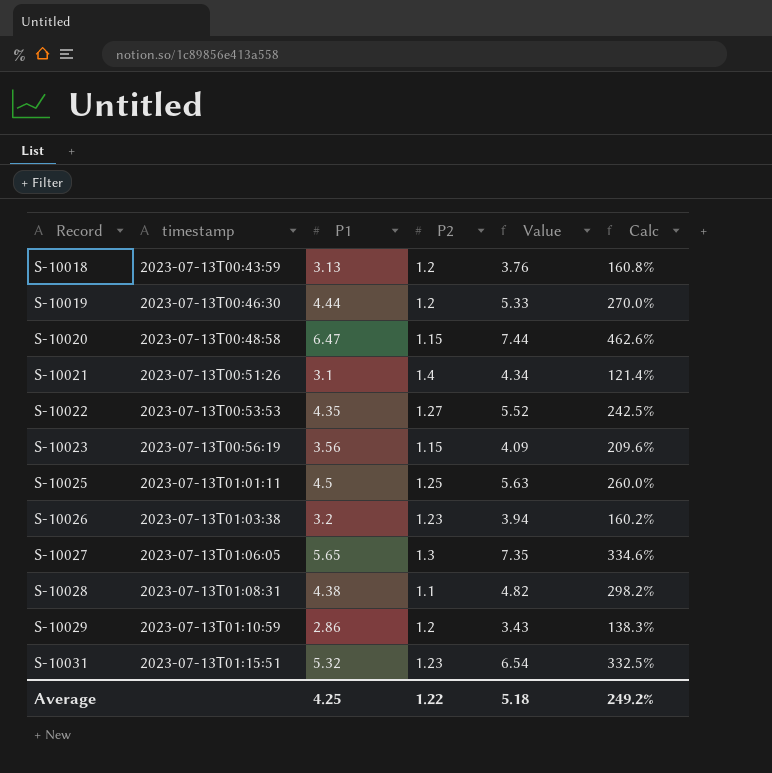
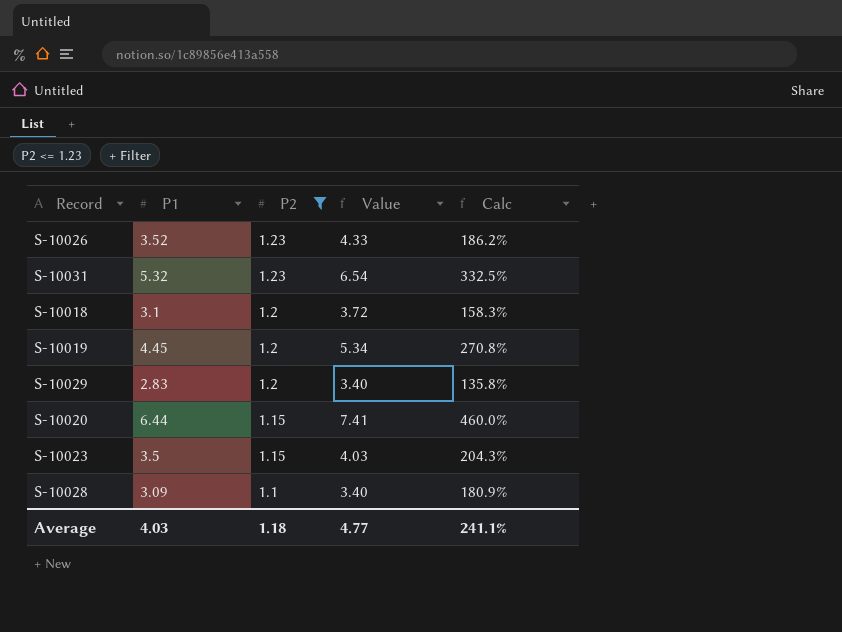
filter: none -> P2 <= 1.23
row order: Record ascending -> P2 descending
column timestamp | position: 2 -> none
S-10026 | P1: 3.2 -> 3.52
S-10026 | Value: 3.94 -> 4.33
S-10026 | Calc: 160.2% -> 186.2%
S-10018 | P1: 3.13 -> 3.1
S-10018 | Value: 3.76 -> 3.72
S-10018 | Calc: 160.8% -> 158.3%
S-10019 | P1: 4.44 -> 4.45
S-10019 | Value: 5.33 -> 5.34
S-10019 | Calc: 270.0% -> 270.8%
S-10029 | P1: 2.86 -> 2.83
S-10029 | Value: 3.43 -> 3.40
S-10029 | Calc: 138.3% -> 135.8%
S-10020 | P1: 6.47 -> 6.44
S-10020 | Value: 7.44 -> 7.41
S-10020 | Calc: 462.6% -> 460.0%
S-10023 | P1: 3.56 -> 3.5
S-10023 | Value: 4.09 -> 4.03
S-10023 | Calc: 209.6% -> 204.3%
S-10028 | P1: 4.38 -> 3.09
S-10028 | Value: 4.82 -> 3.40
S-10028 | Calc: 298.2% -> 180.9%
Average | P1: 4.25 -> 4.03
Average | P2: 1.22 -> 1.18
Average | Value: 5.18 -> 4.77
Average | Calc: 249.2% -> 241.1%

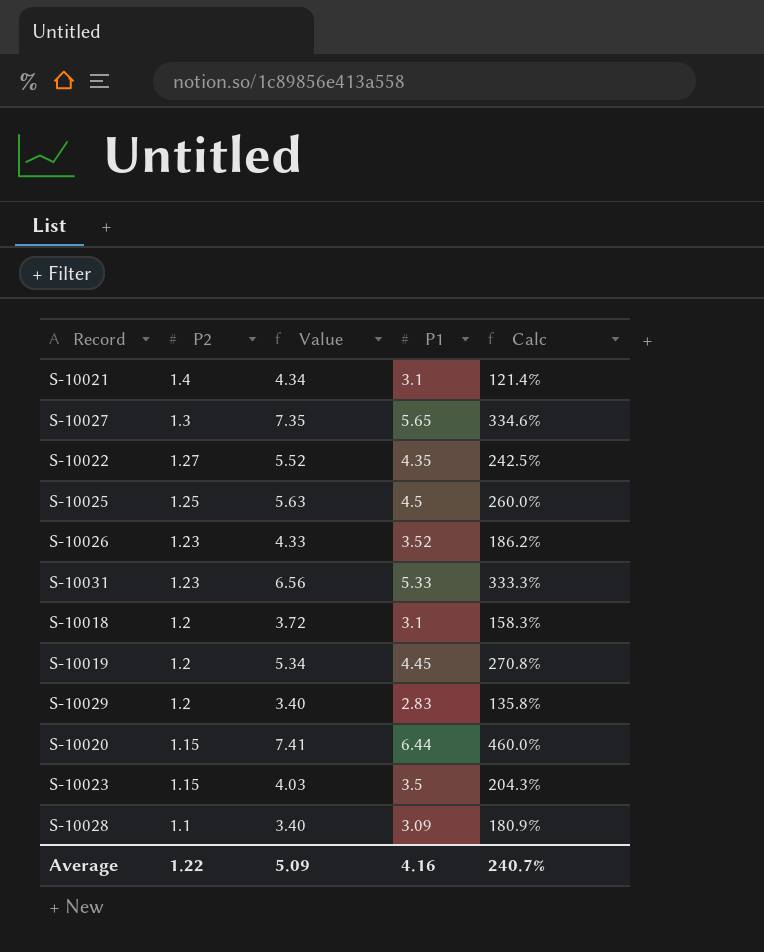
filter: P2 <= 1.23 -> none
column P1 | position: 2 -> 4
S-10031 | Value: 6.54 -> 6.56
S-10031 | P1: 5.32 -> 5.33
S-10031 | Calc: 332.5% -> 333.3%
Average | P2: 1.18 -> 1.22
Average | Value: 4.77 -> 5.09
Average | P1: 4.03 -> 4.16
Average | Calc: 241.1% -> 240.7%

